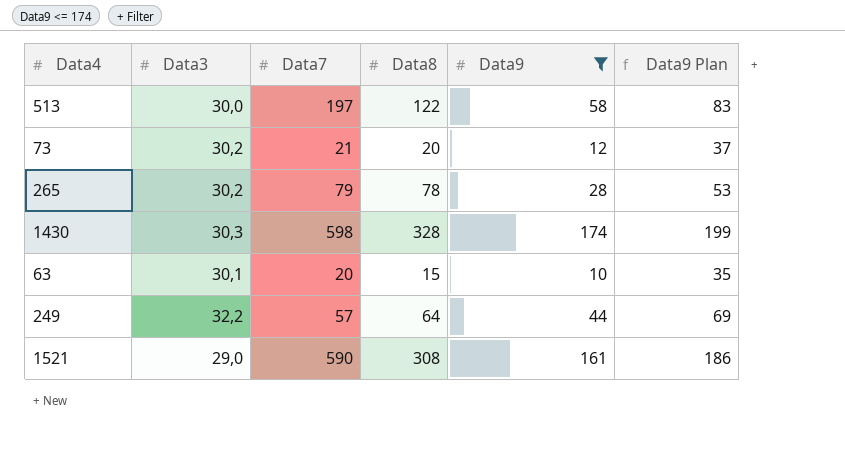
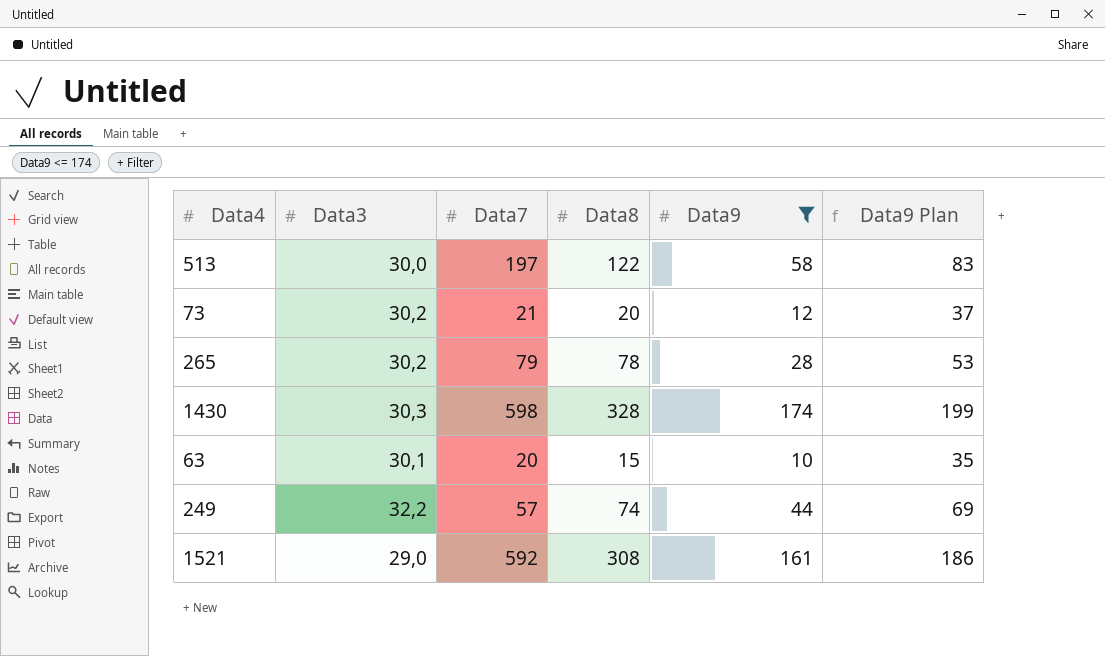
249 | Data8: 64 -> 74
1521 | Data7: 590 -> 592

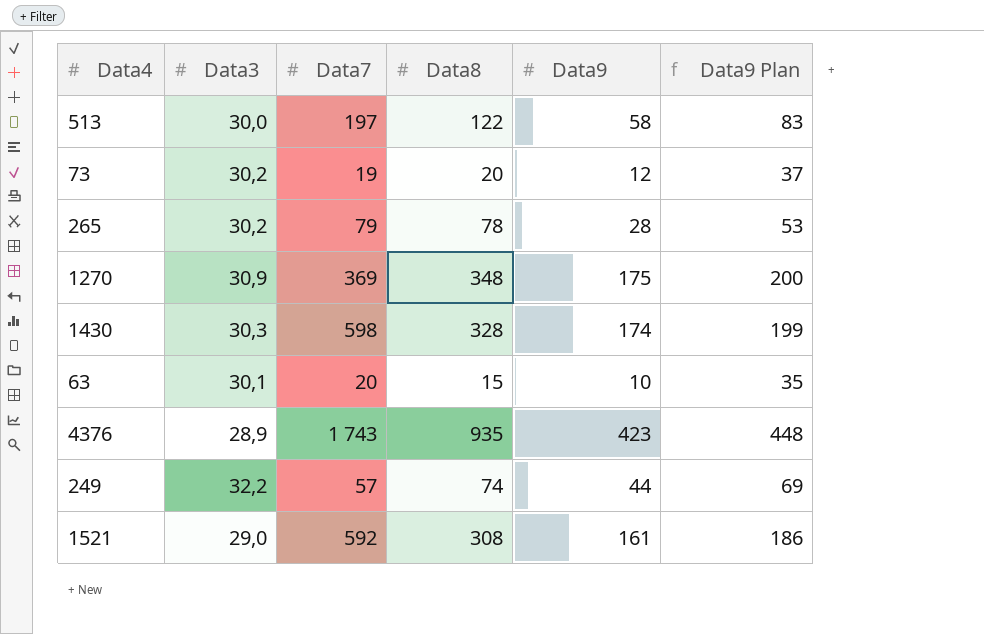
filter: Data9 <= 174 -> none
73 | Data7: 21 -> 19

